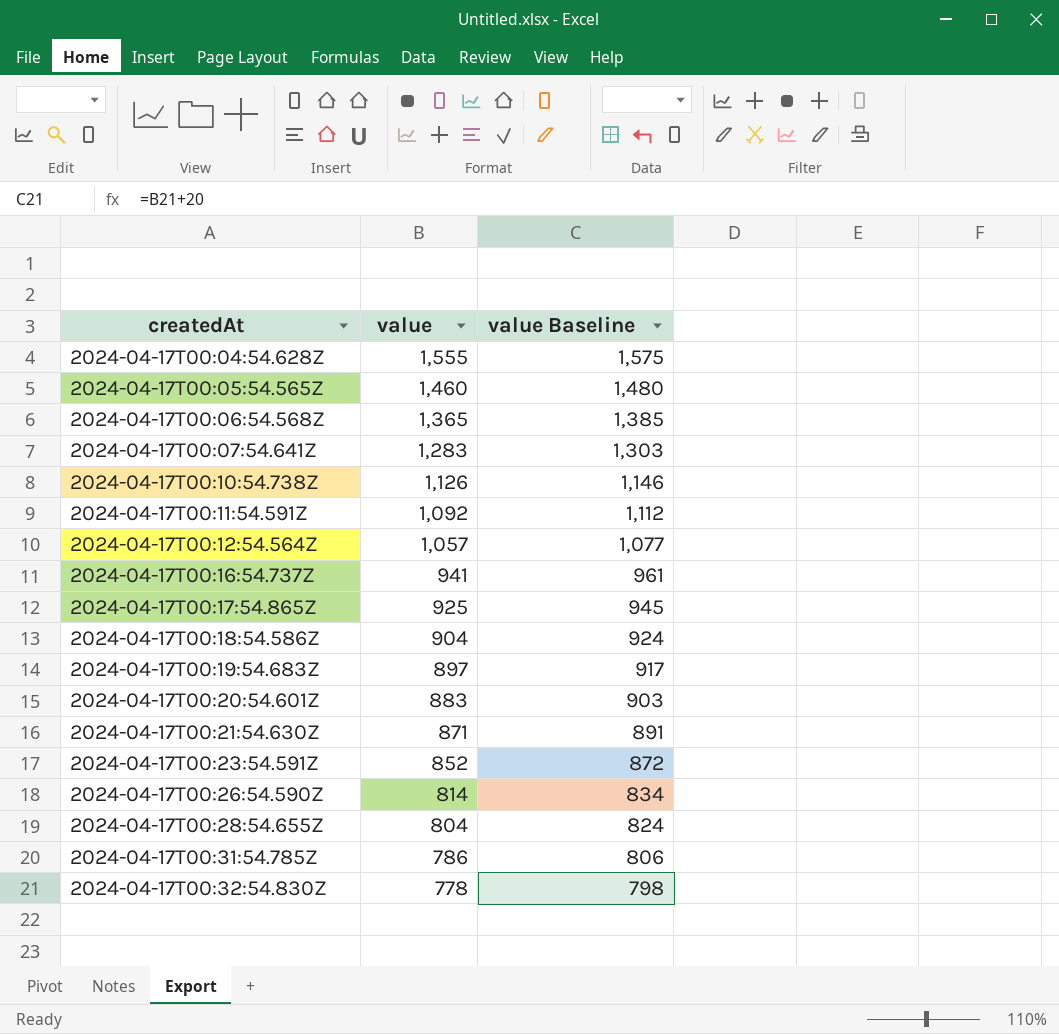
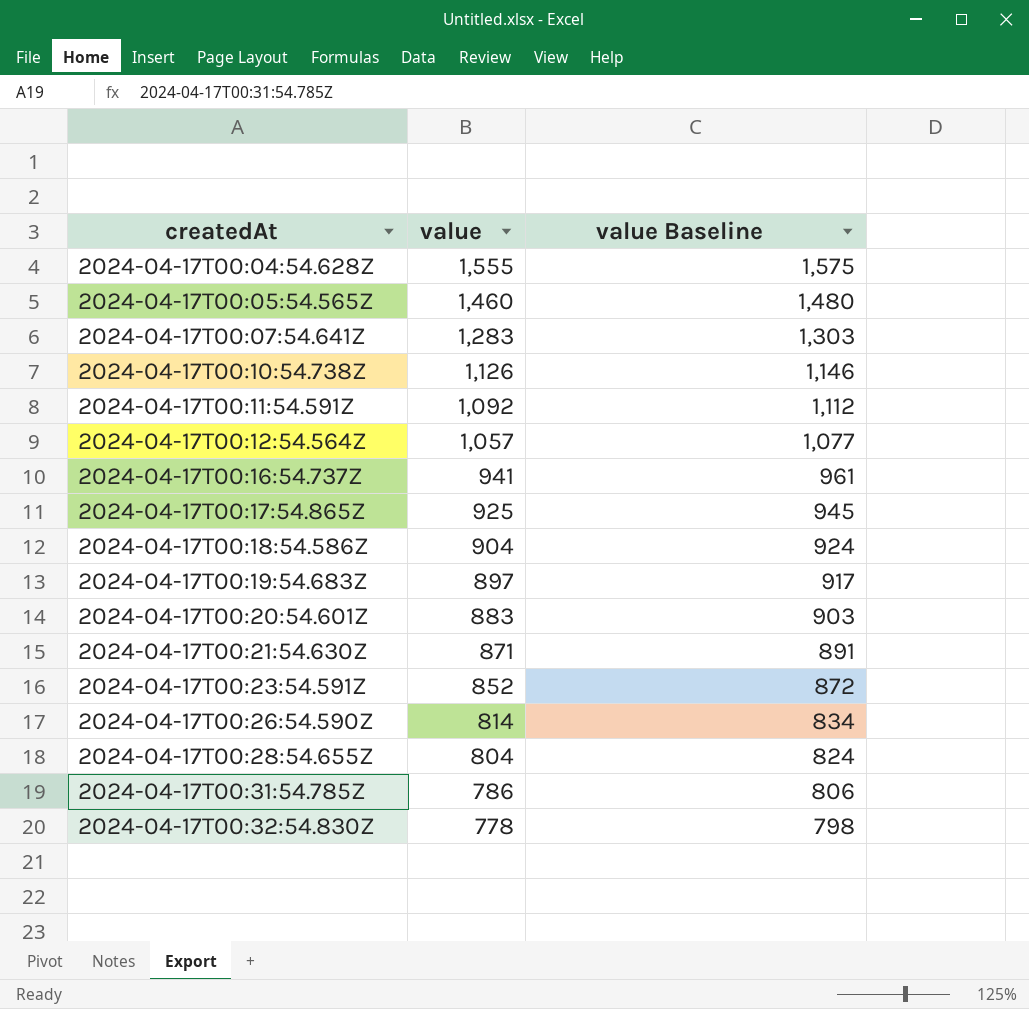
row 2024-04-17T00:06:54.568Z: 1,365 | 1,385 -> none

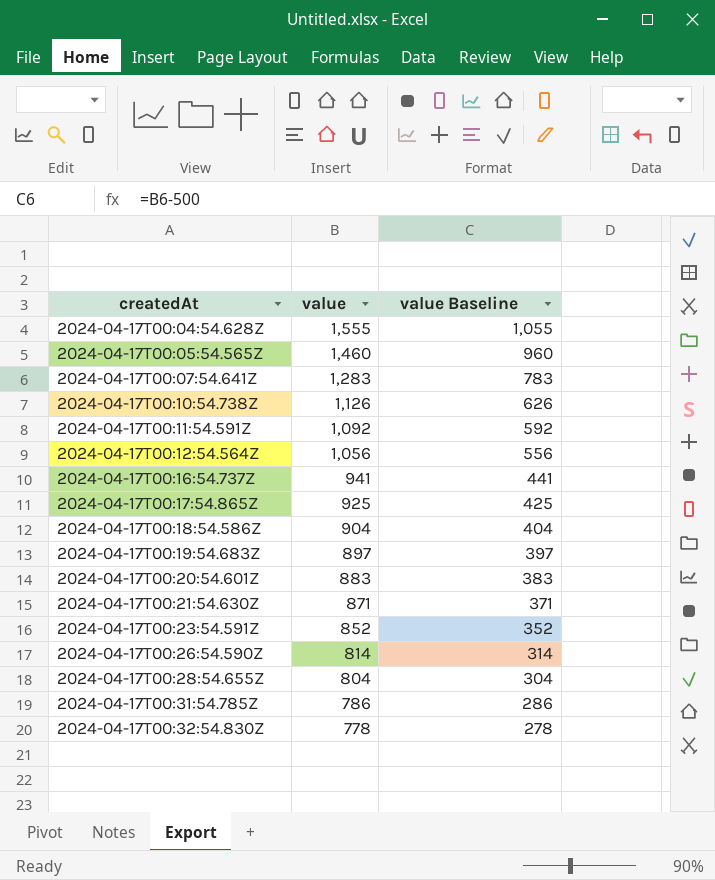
column value Baseline | formula: [value] + 20 -> [value] - 500
2024-04-17T00:12:54.564Z | value: 1,057 -> 1,056

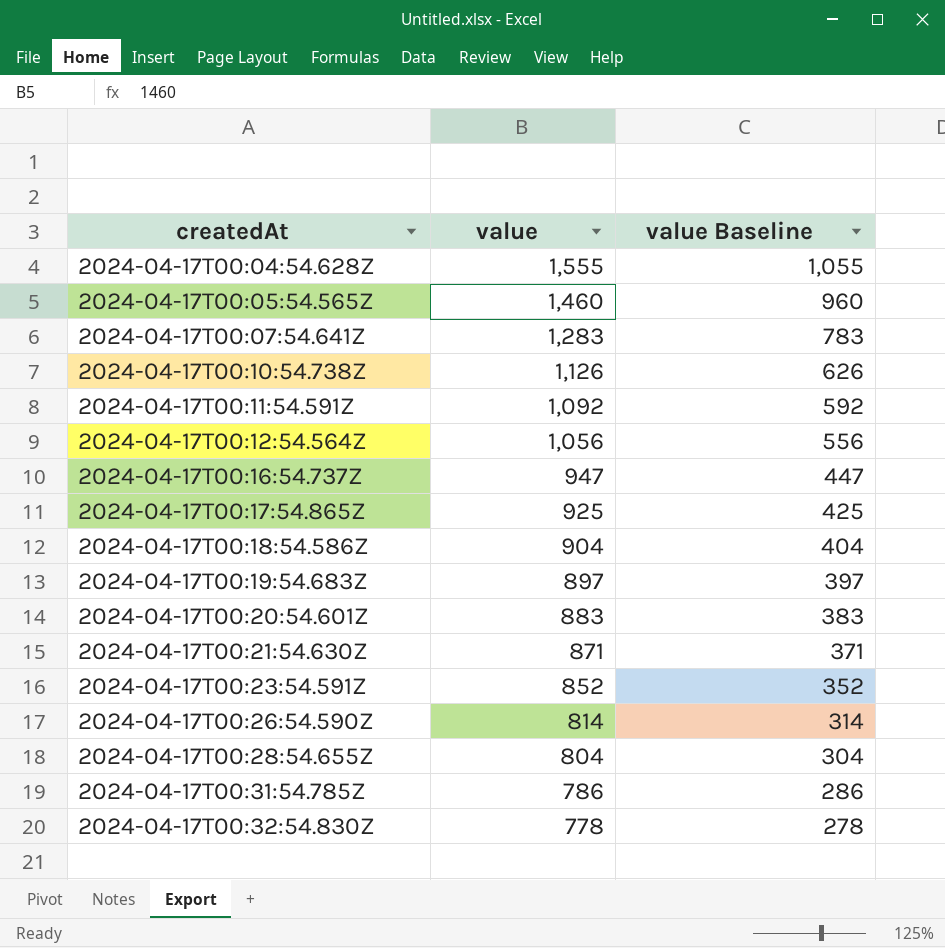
2024-04-17T00:16:54.737Z | value: 941 -> 947
2024-04-17T00:16:54.737Z | value Baseline: 441 -> 447

